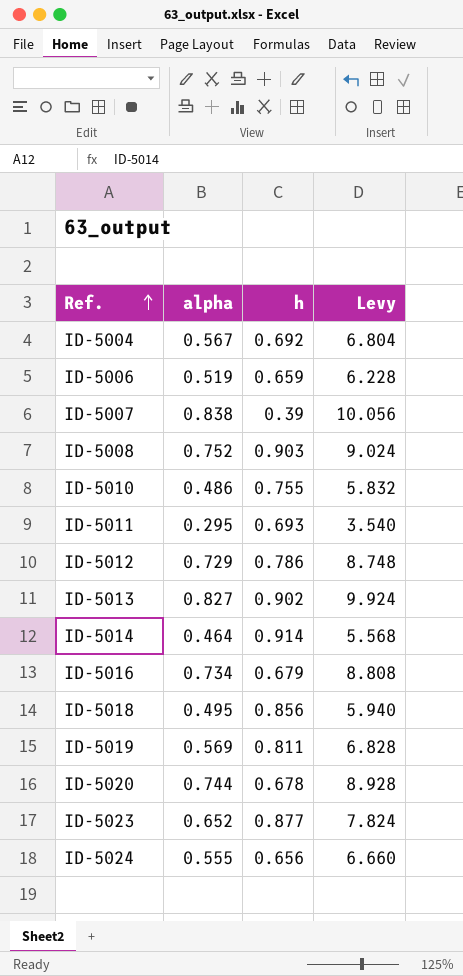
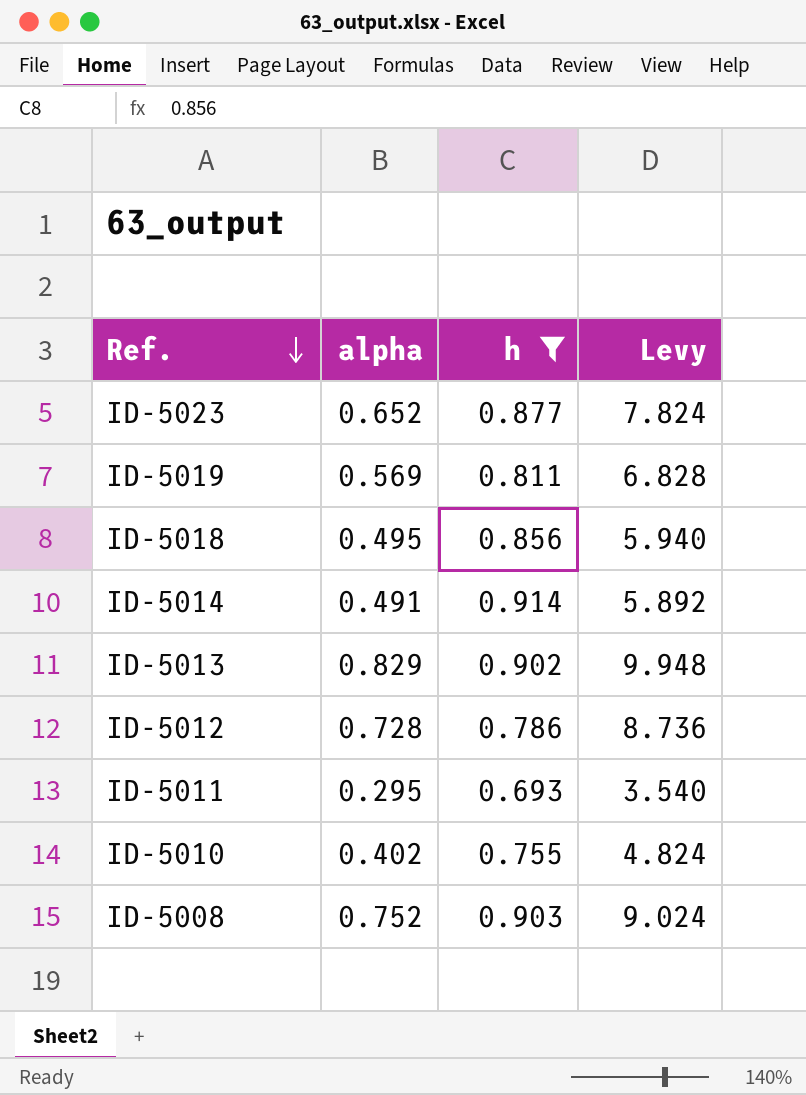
filter: none -> h >= 0.693
row order: Ref. ascending -> Ref. descending
ID-5014 | alpha: 0.464 -> 0.491
ID-5014 | Levy: 5.568 -> 5.892
ID-5013 | alpha: 0.827 -> 0.829
ID-5013 | Levy: 9.924 -> 9.948
ID-5012 | alpha: 0.729 -> 0.728
ID-5012 | Levy: 8.748 -> 8.736
ID-5010 | alpha: 0.486 -> 0.402
ID-5010 | Levy: 5.832 -> 4.824

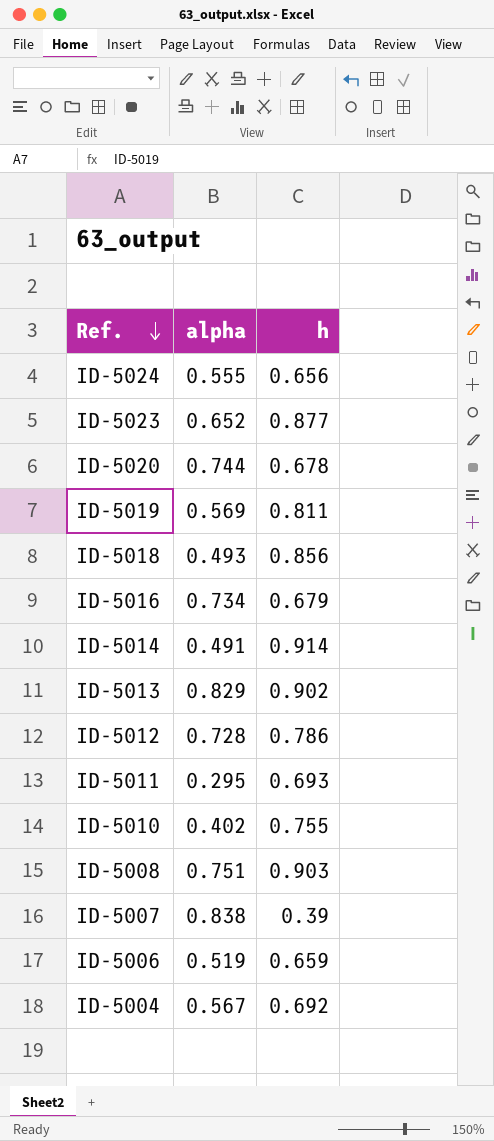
filter: h >= 0.693 -> none
column Levy | formula: [alpha] * 12 -> none
ID-5018 | alpha: 0.495 -> 0.493
ID-5008 | alpha: 0.752 -> 0.751

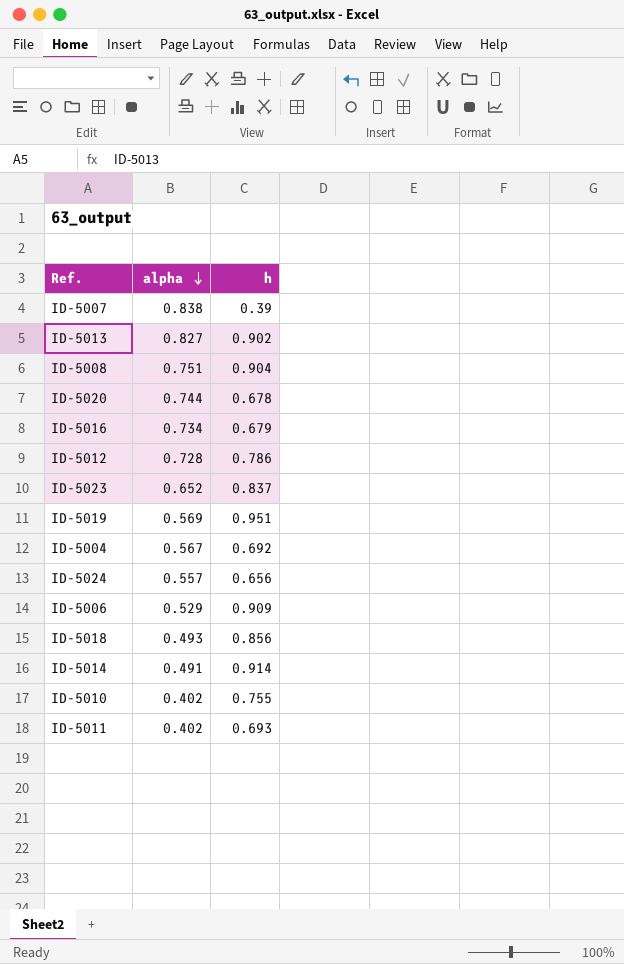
row order: Ref. descending -> alpha descending
ID-5013 | alpha: 0.829 -> 0.827
ID-5008 | h: 0.903 -> 0.904
ID-5023 | h: 0.877 -> 0.837
ID-5019 | h: 0.811 -> 0.951
ID-5024 | alpha: 0.555 -> 0.557
ID-5006 | alpha: 0.519 -> 0.529
ID-5006 | h: 0.659 -> 0.909
ID-5011 | alpha: 0.295 -> 0.402

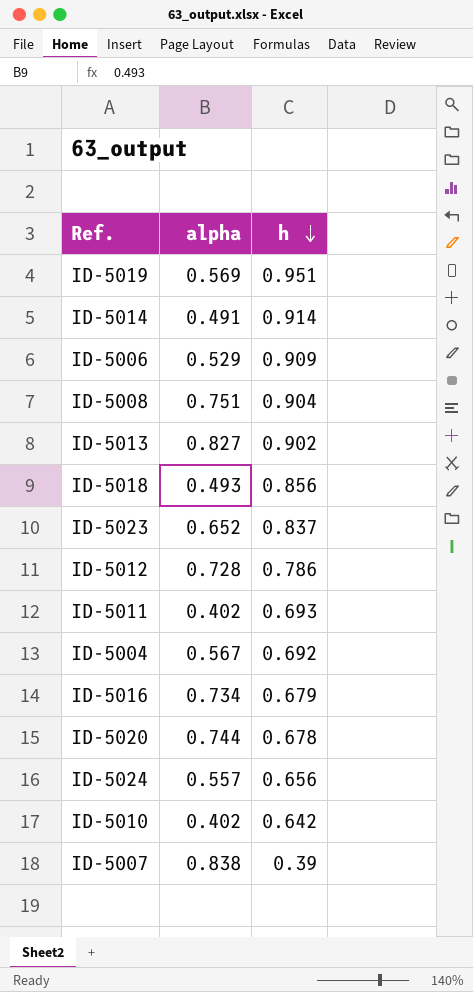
row order: alpha descending -> h descending
ID-5010 | h: 0.755 -> 0.642

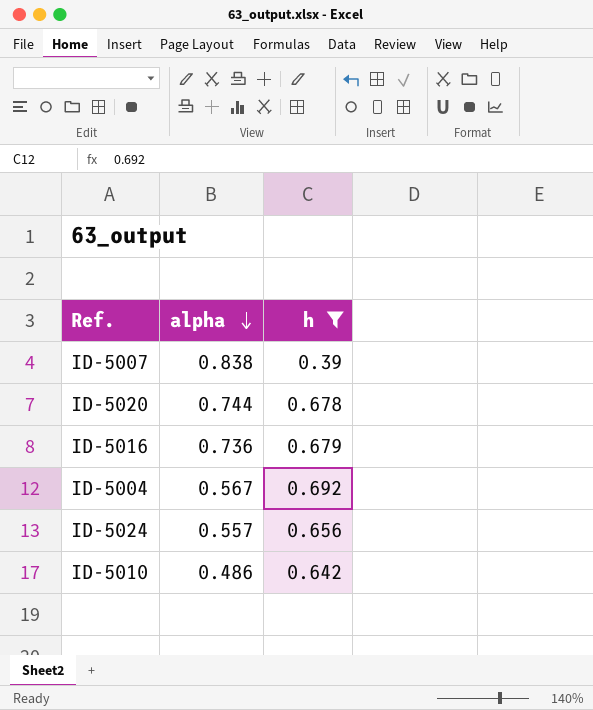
filter: none -> h <= 0.692
row order: h descending -> alpha descending
ID-5016 | alpha: 0.734 -> 0.736
ID-5010 | alpha: 0.402 -> 0.486

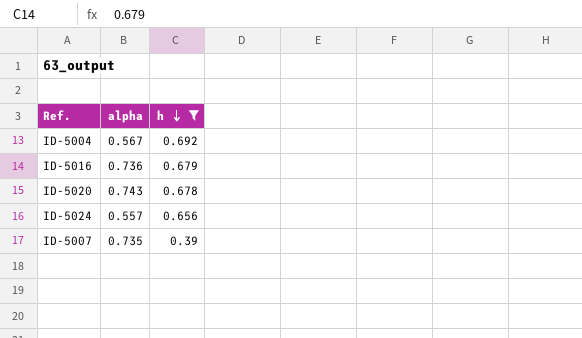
row order: alpha descending -> h descending
row ID-5010: 0.486 | 0.642 -> none
ID-5020 | alpha: 0.744 -> 0.743
ID-5007 | alpha: 0.838 -> 0.735

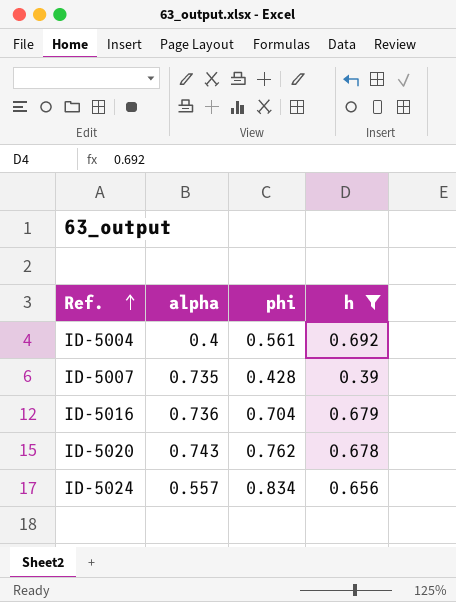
row order: h descending -> Ref. ascending
column phi | position: none -> 3
ID-5004 | alpha: 0.567 -> 0.4

